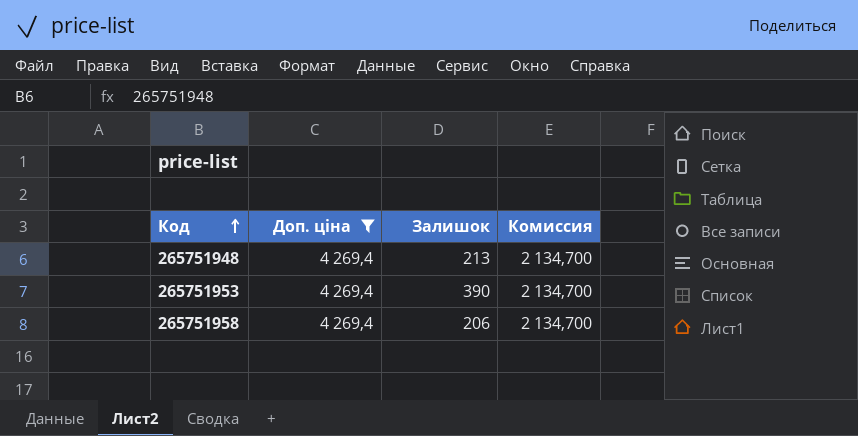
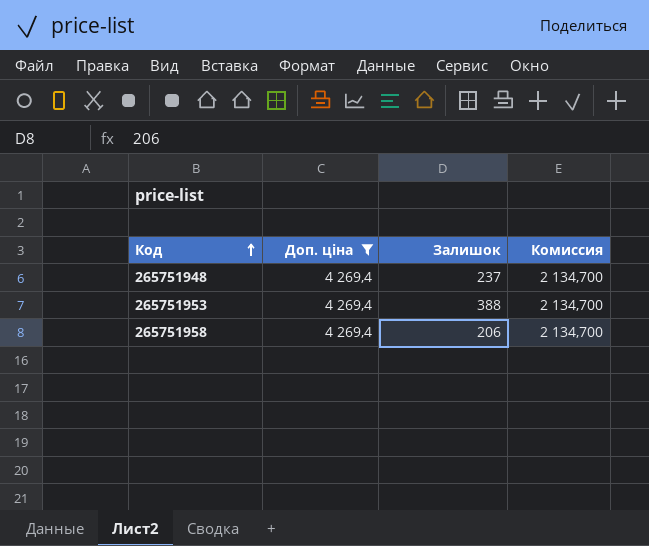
265751948 | Залишок: 213 -> 237
265751953 | Залишок: 390 -> 388

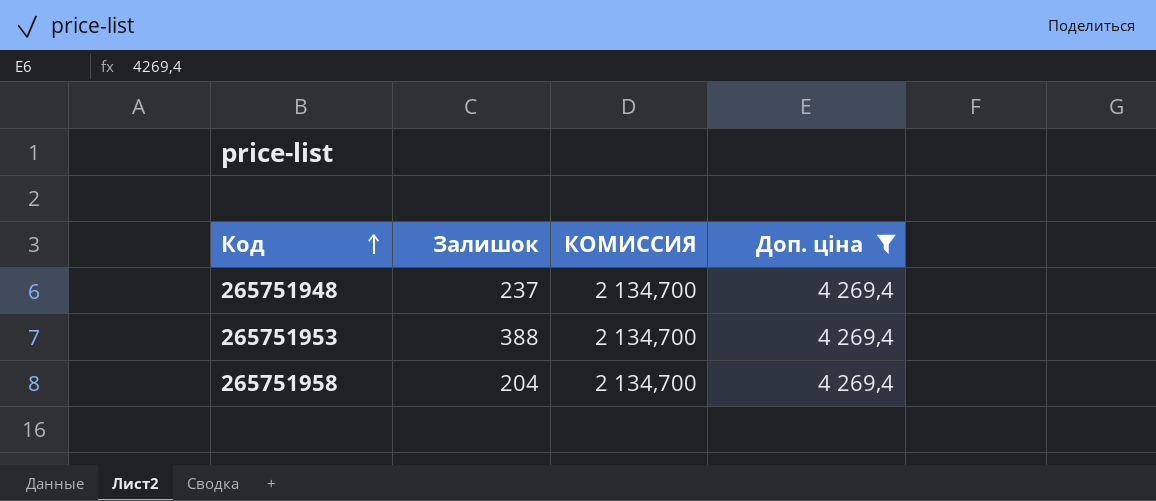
column name: Комиссия -> КОМИССИЯ
column Доп. ціна | position: 2 -> 4
265751958 | Залишок: 206 -> 204

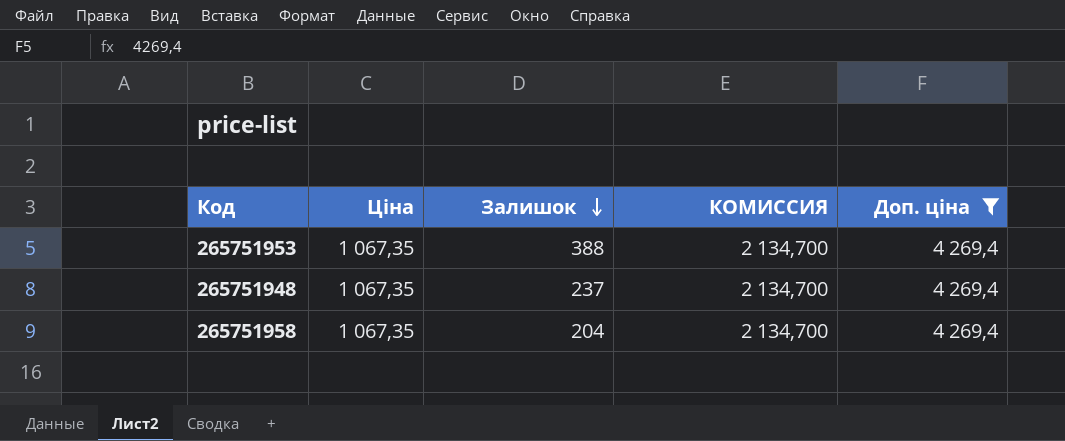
row order: Код ascending -> Залишок descending
column Ціна | position: none -> 2

